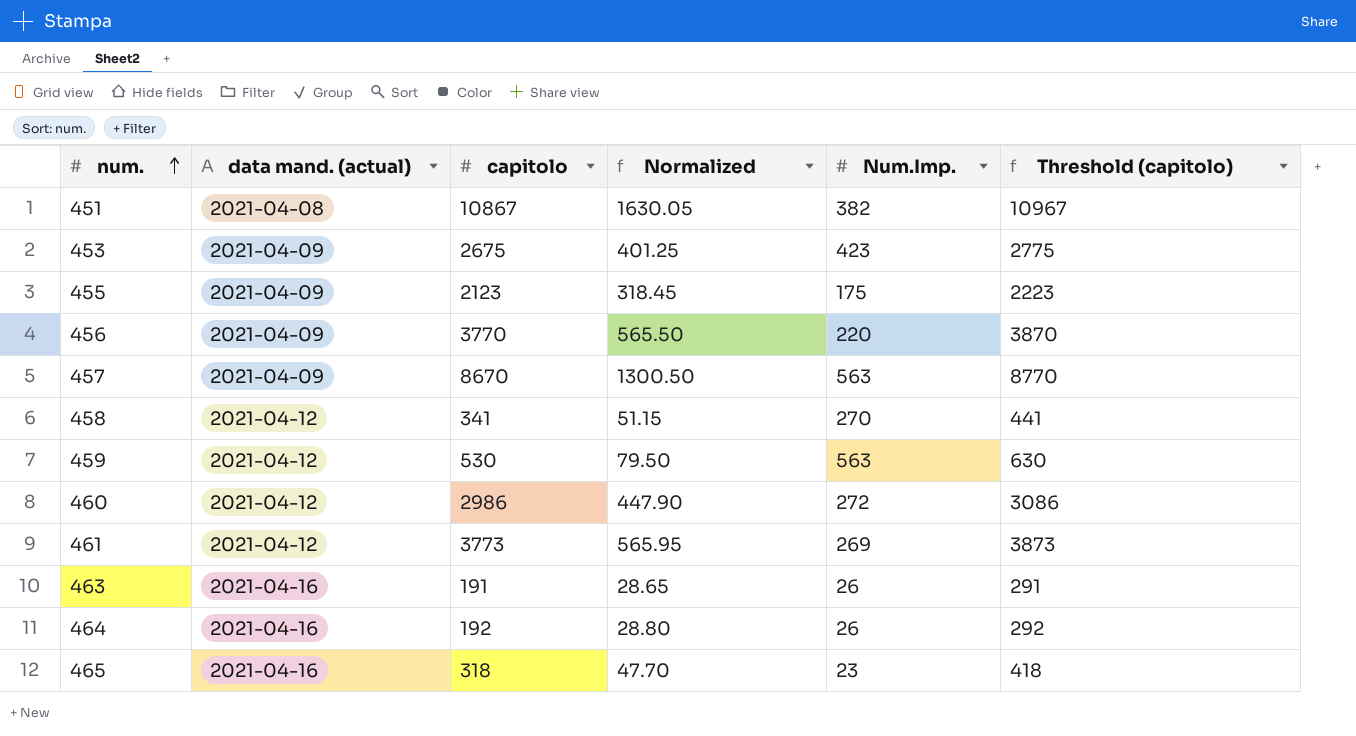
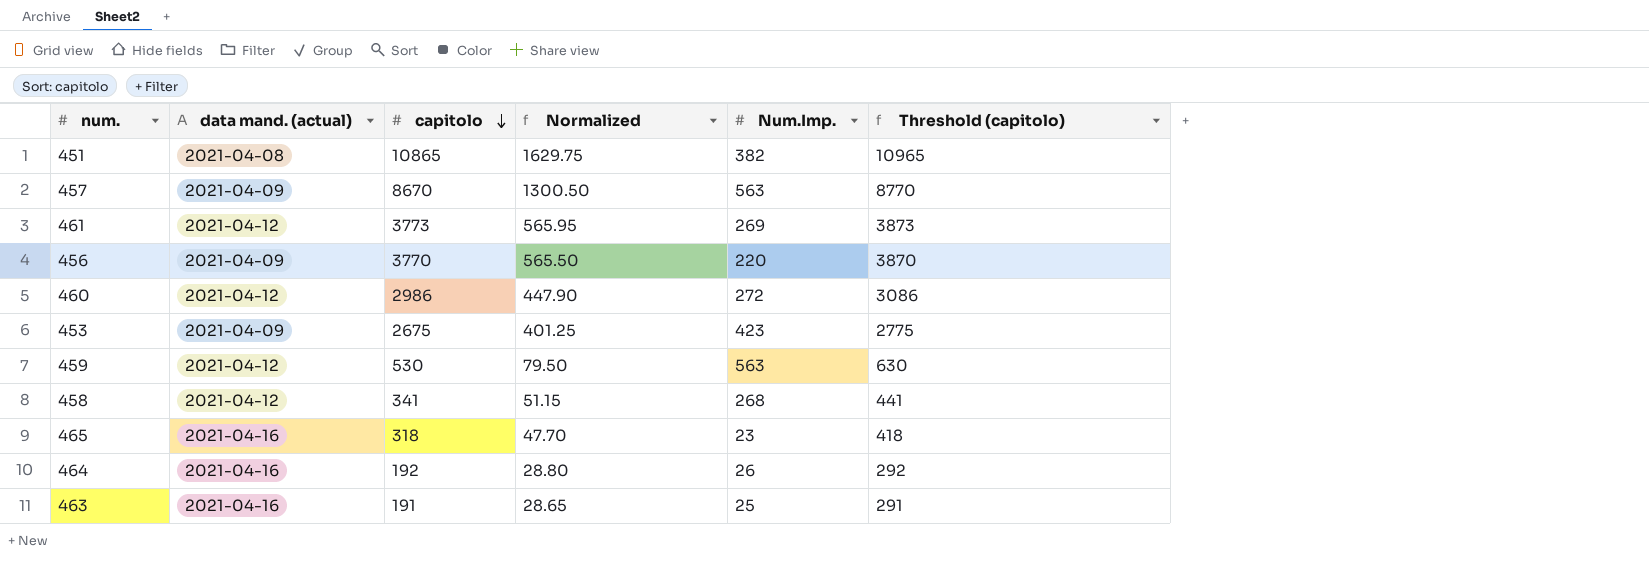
row order: num. ascending -> capitolo descending
row 455: 2021-04-09 | 2123 | 318.45 | 175 | 2223 -> none
451 | capitolo: 10867 -> 10865
451 | Normalized: 1630.05 -> 1629.75
451 | Threshold (capitolo): 10967 -> 10965
458 | Num.Imp.: 270 -> 268
463 | Num.Imp.: 26 -> 25

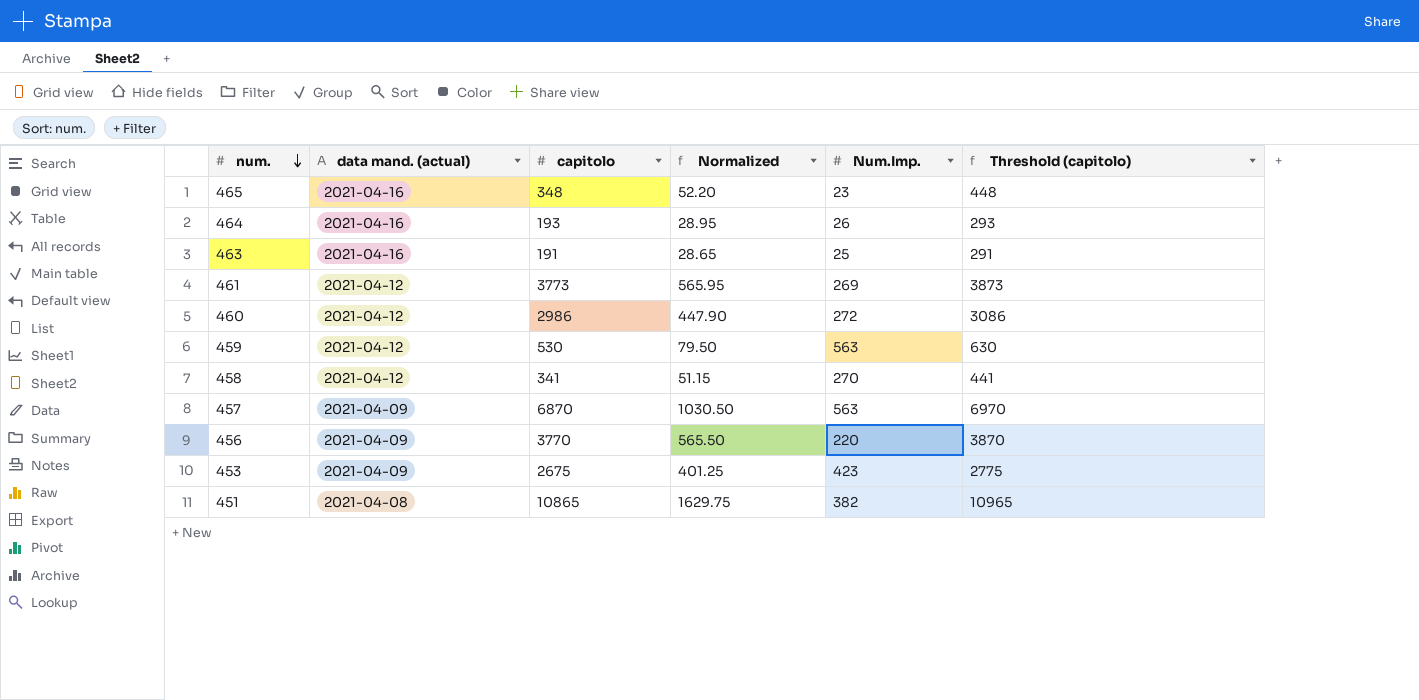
row order: capitolo descending -> num. descending
465 | capitolo: 318 -> 348
465 | Normalized: 47.70 -> 52.20
465 | Threshold (capitolo): 418 -> 448
464 | capitolo: 192 -> 193
464 | Normalized: 28.80 -> 28.95
464 | Threshold (capitolo): 292 -> 293
458 | Num.Imp.: 268 -> 270
457 | capitolo: 8670 -> 6870
457 | Normalized: 1300.50 -> 1030.50
457 | Threshold (capitolo): 8770 -> 6970

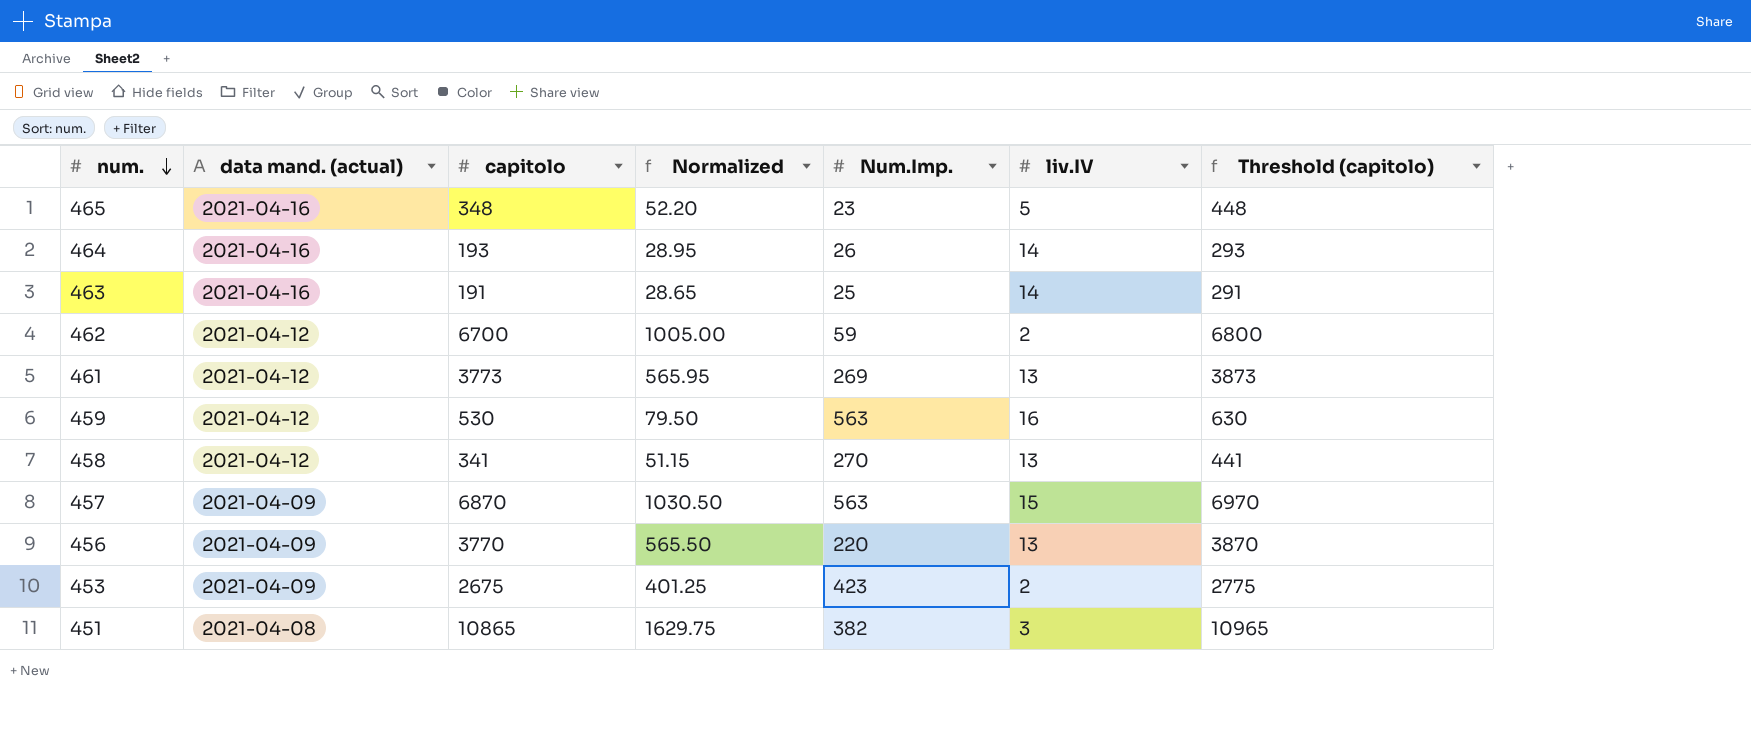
column liv.IV | position: none -> 6
row 460: 2021-04-12 | 2986 | 447.90 | 272 | 3086 -> none
row 462: none -> 2021-04-12 | 6700 | 1005.00 | 59 | 2 | 6800

